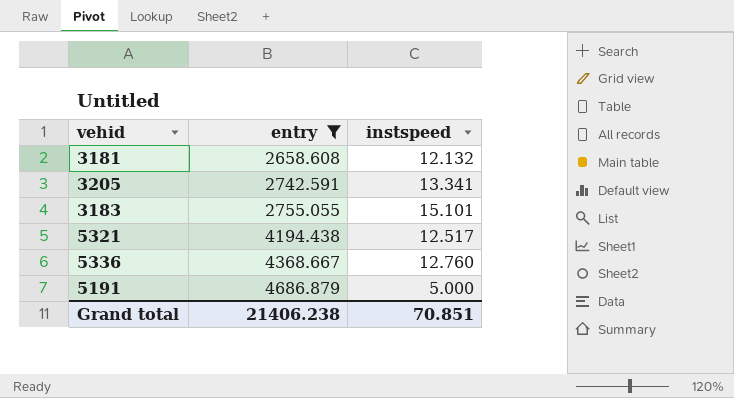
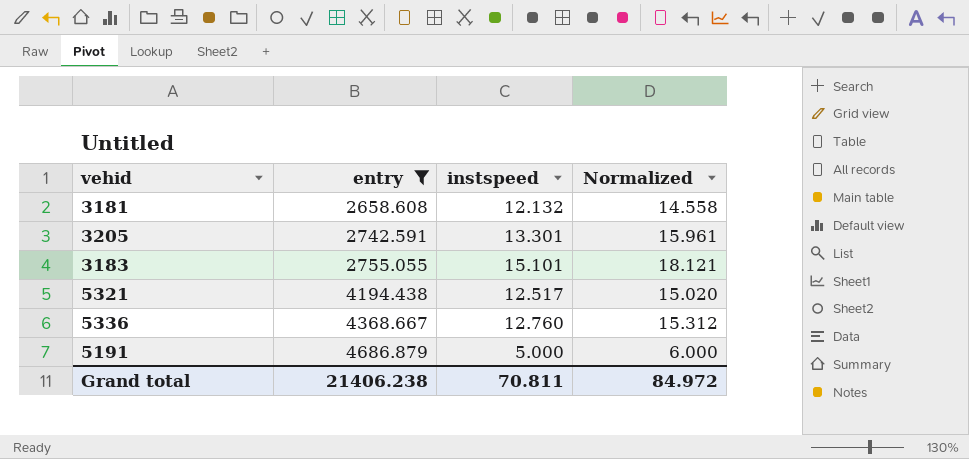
column Normalized | formula: none -> [instspeed] * 1.2
3205 | instspeed: 13.341 -> 13.301
Grand total | instspeed: 70.851 -> 70.811

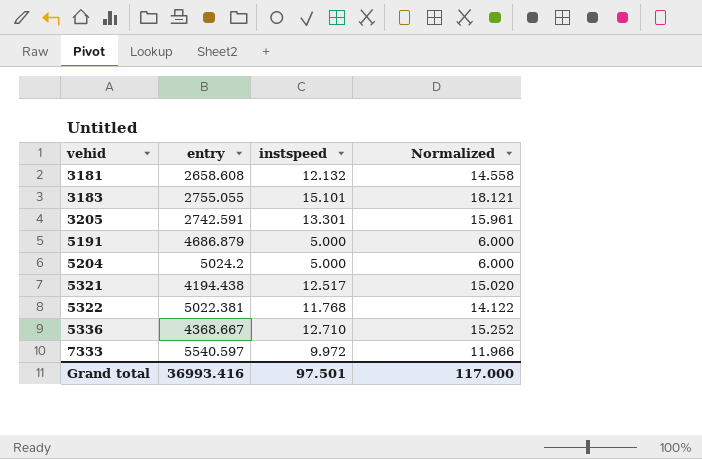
filter: entry <= 4686.879 -> none
row order: entry ascending -> vehid ascending
5336 | instspeed: 12.760 -> 12.710
5336 | Normalized: 15.312 -> 15.252
Grand total | entry: 21406.238 -> 36993.416
Grand total | instspeed: 70.811 -> 97.501
Grand total | Normalized: 84.972 -> 117.000

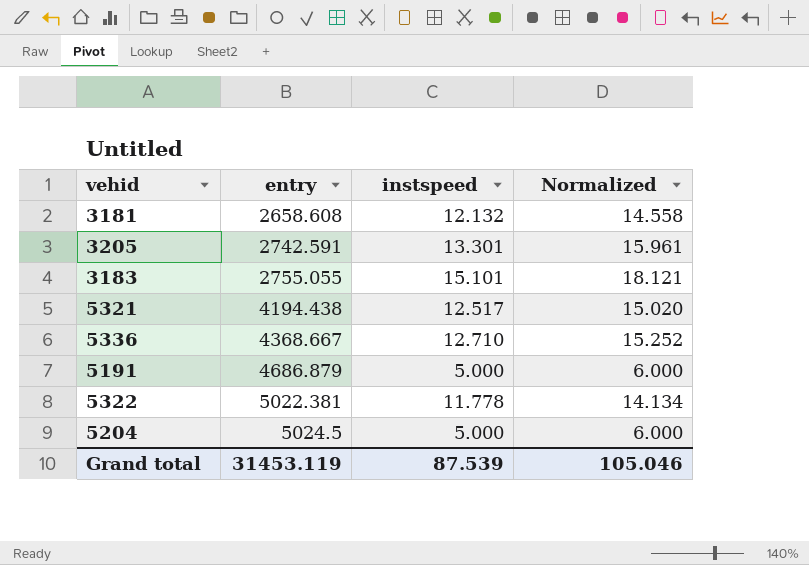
row order: vehid ascending -> entry ascending
row 7333: 5540.597 | 9.972 | 11.966 -> none
5322 | instspeed: 11.768 -> 11.778
5322 | Normalized: 14.122 -> 14.134
5204 | entry: 5024.2 -> 5024.5
Grand total | entry: 36993.416 -> 31453.119
Grand total | instspeed: 97.501 -> 87.539
Grand total | Normalized: 117.000 -> 105.046

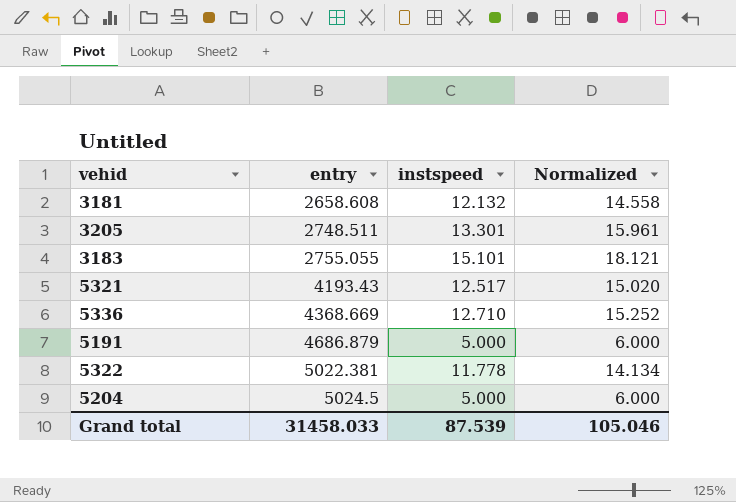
3205 | entry: 2742.591 -> 2748.511
5321 | entry: 4194.438 -> 4193.43
5336 | entry: 4368.667 -> 4368.669
Grand total | entry: 31453.119 -> 31458.033

